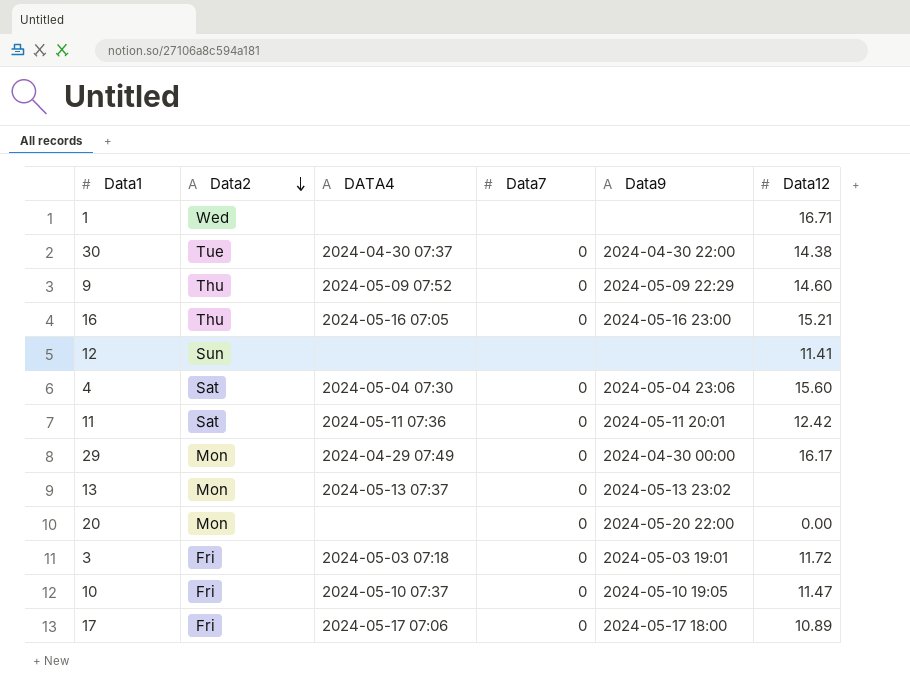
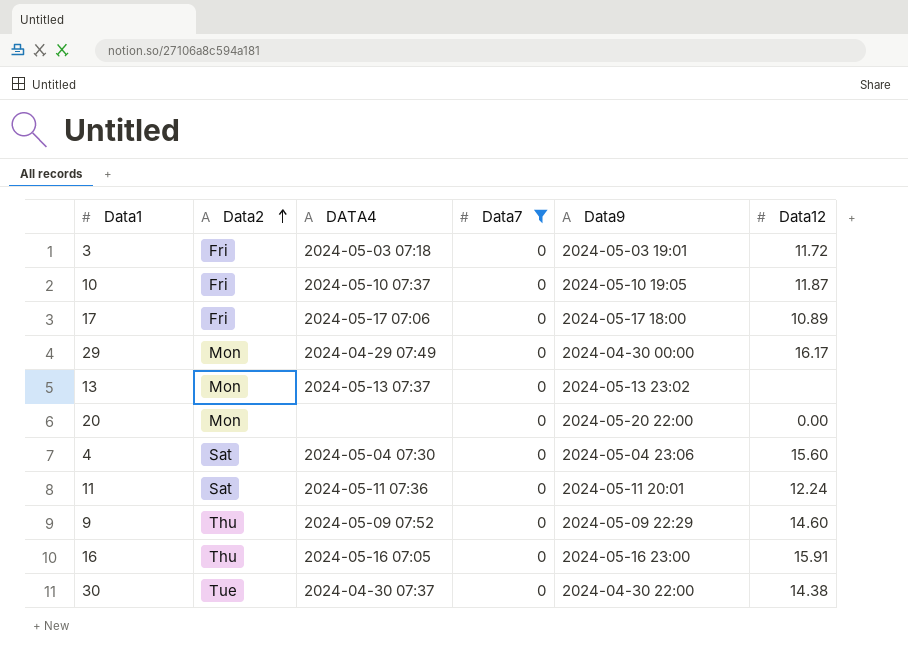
filter: none -> Data7 = 0
row order: Data2 descending -> Data2 ascending
10 | Data12: 11.47 -> 11.87
11 | Data12: 12.42 -> 12.24
16 | Data12: 15.21 -> 15.91

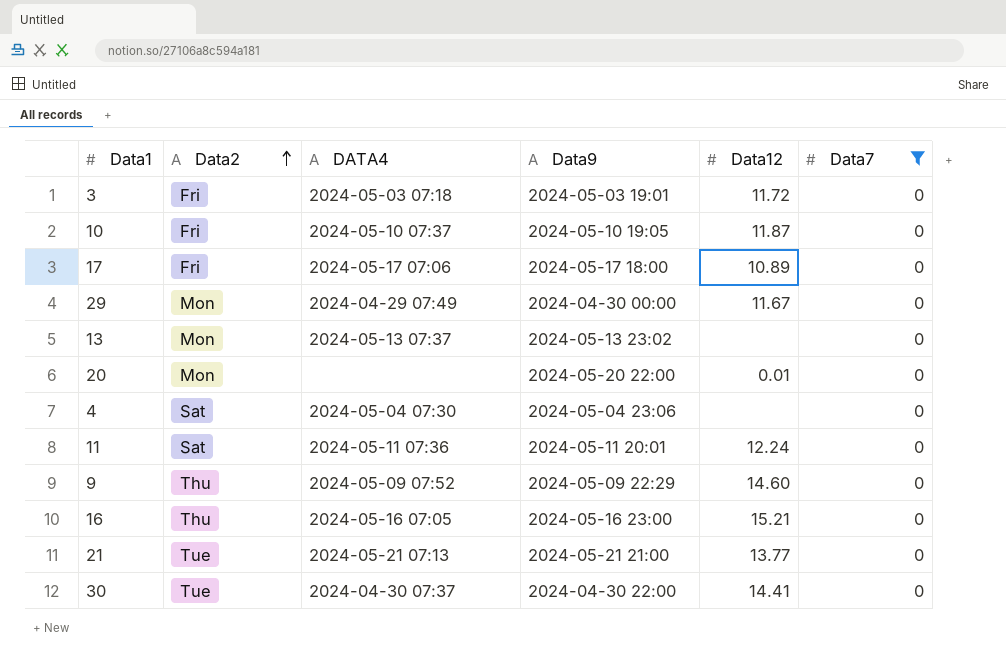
column Data7 | position: 4 -> 6
29 | Data12: 16.17 -> 11.67
20 | Data12: 0.00 -> 0.01
4 | Data12: 15.60 -> none
16 | Data12: 15.91 -> 15.21
row 21: none -> Tue | 2024-05-21 07:13 | 2024-05-21 21:00 | 13.77 | 0
30 | Data12: 14.38 -> 14.41

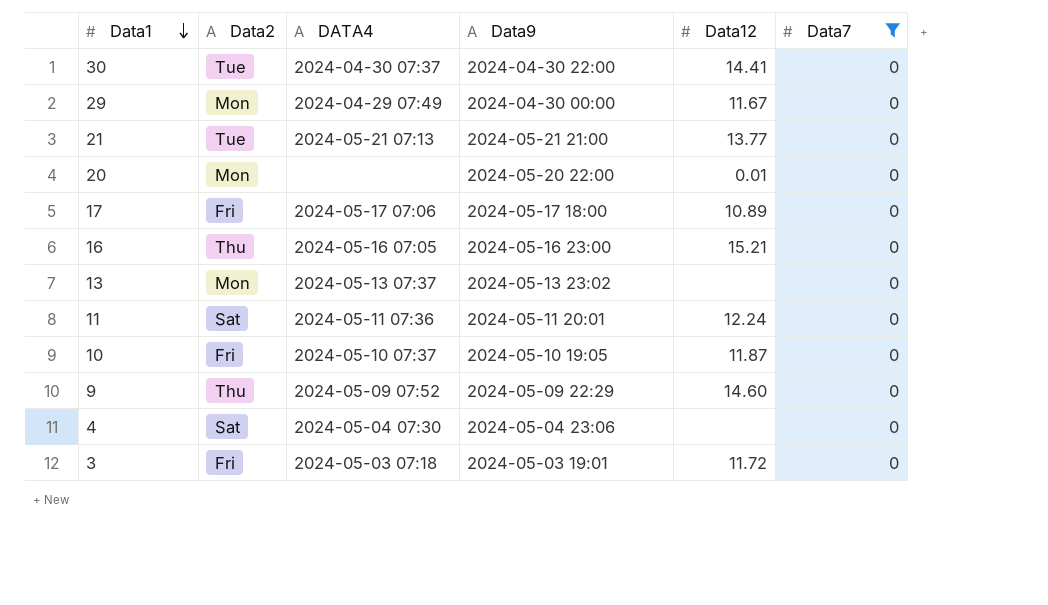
row order: Data2 ascending -> Data1 descending

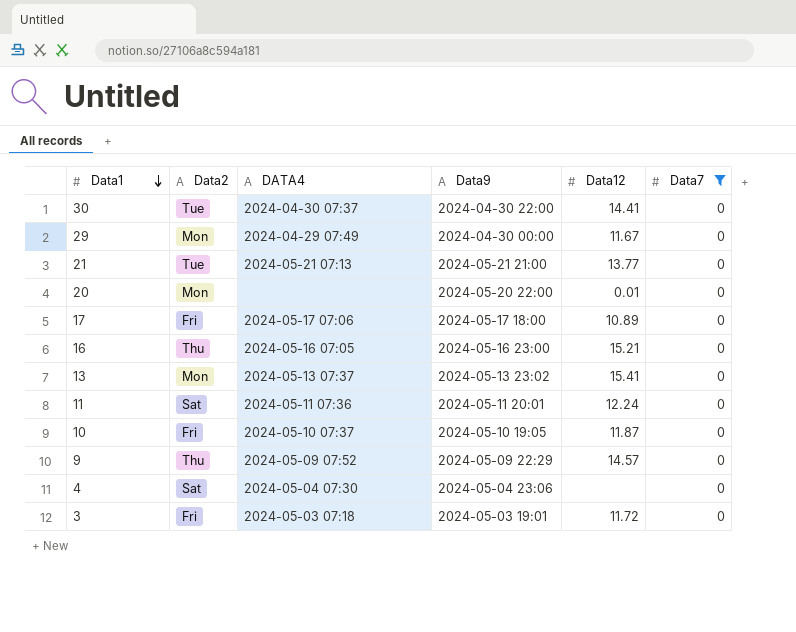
13 | Data12: none -> 15.41
9 | Data12: 14.60 -> 14.57

